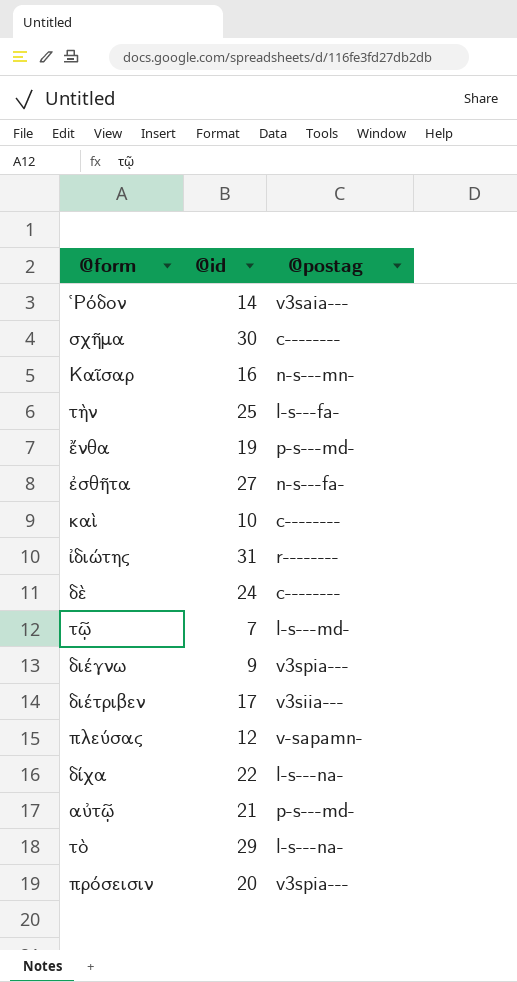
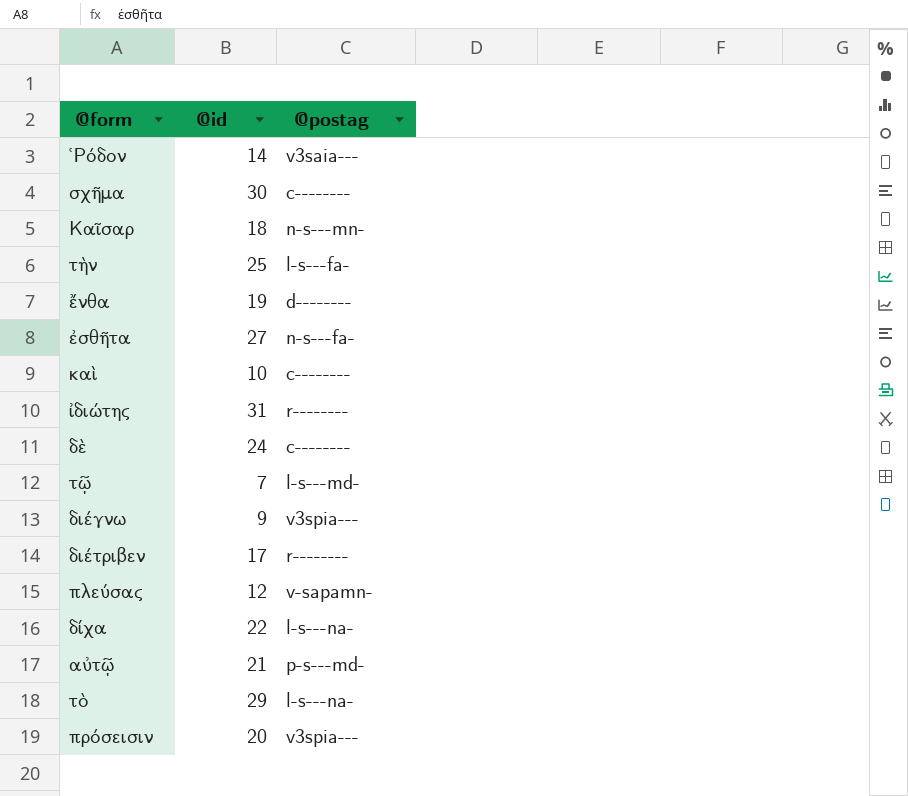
Καῖσαρ | @id: 16 -> 18
ἔνθα | @postag: p-s---md- -> d--------
διέτριβεν | @postag: v3siia--- -> r--------

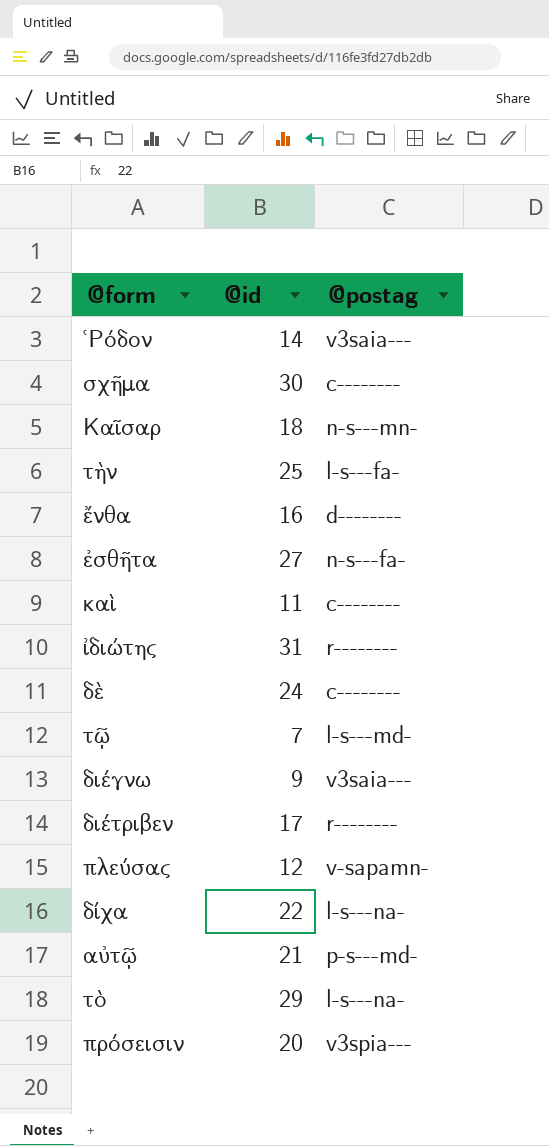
ἔνθα | @id: 19 -> 16
καὶ | @id: 10 -> 11
διέγνω | @postag: v3spia--- -> v3saia---

